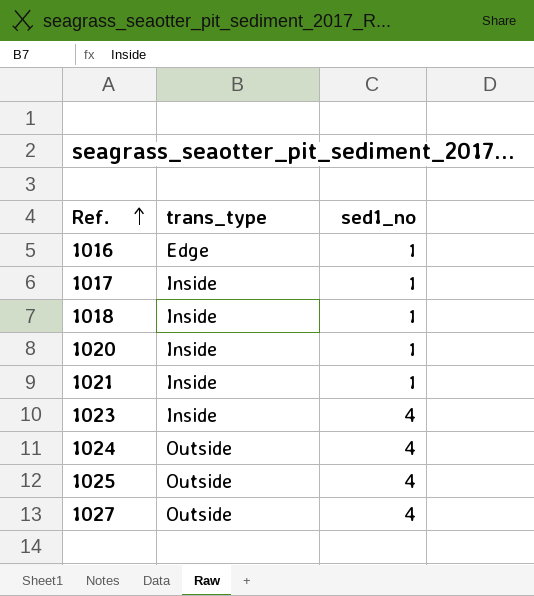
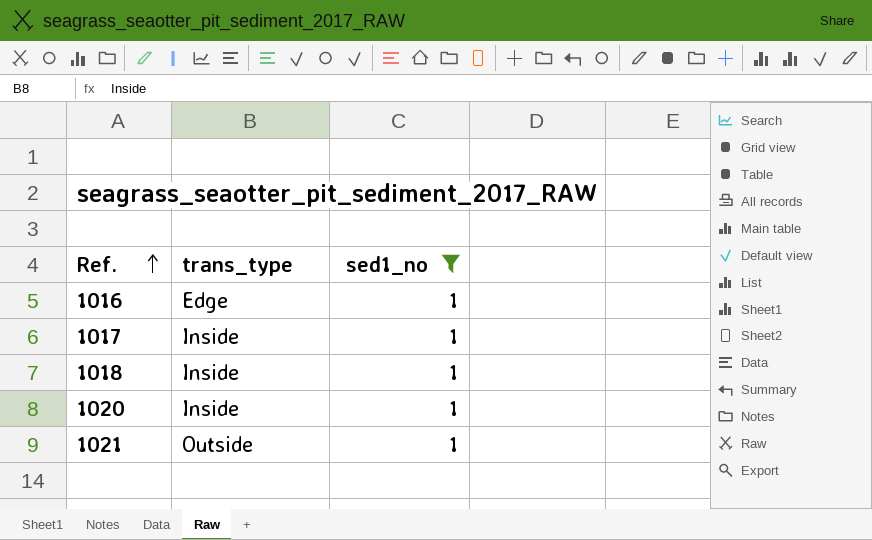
filter: none -> sed1_no = 1
1021 | trans_type: Inside -> Outside

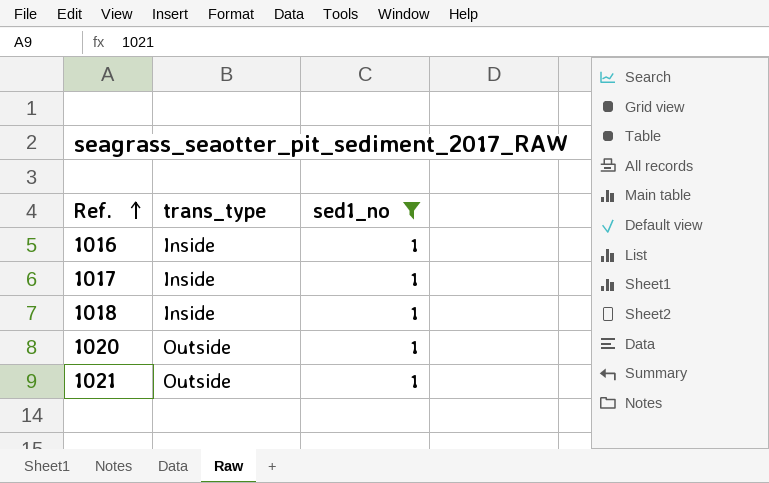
1016 | trans_type: Edge -> Inside
1020 | trans_type: Inside -> Outside

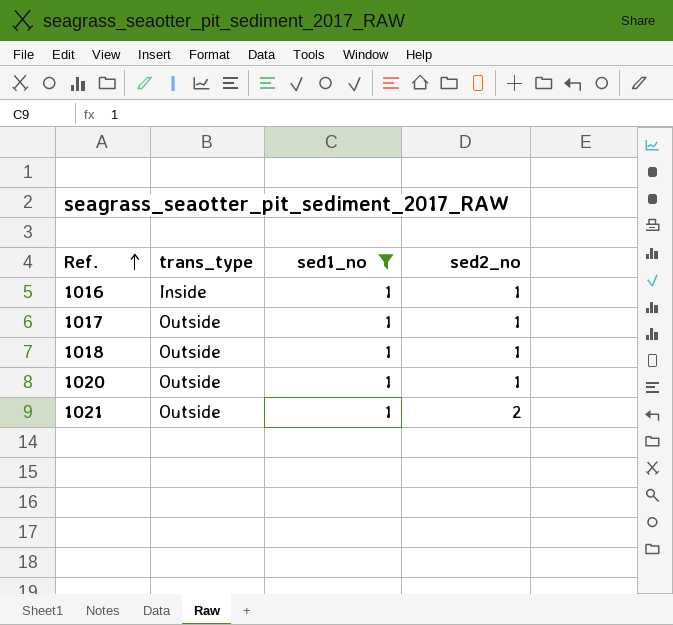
column sed2_no | position: none -> 4
1017 | trans_type: Inside -> Outside
1018 | trans_type: Inside -> Outside

